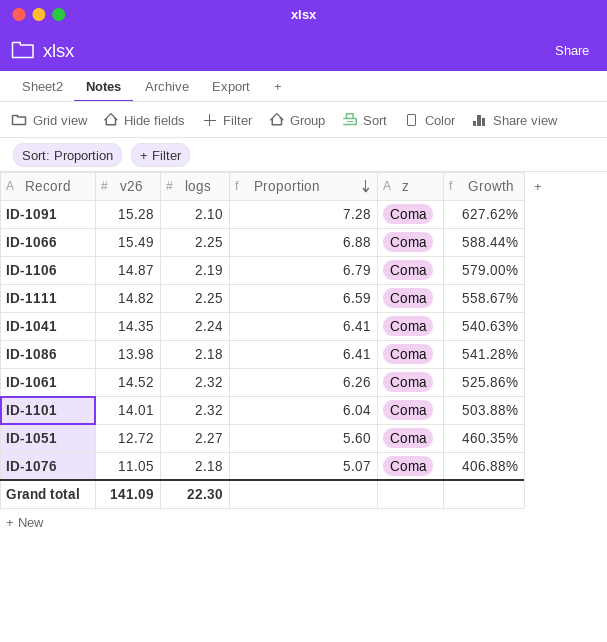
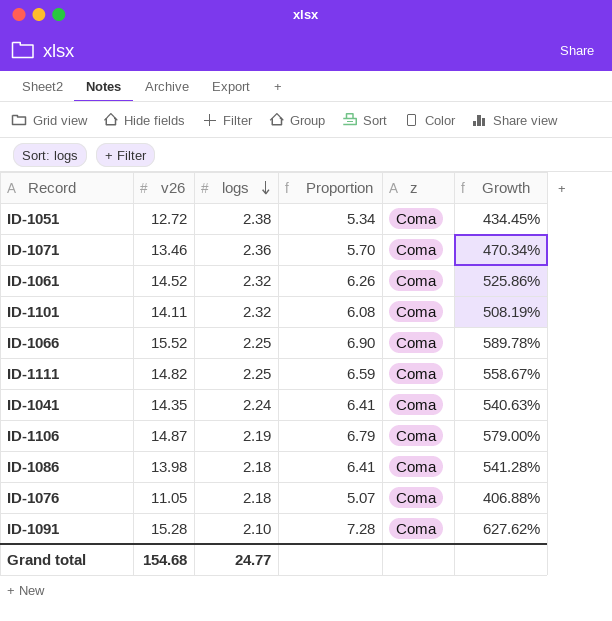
row order: Proportion descending -> logs descending
ID-1051 | logs: 2.27 -> 2.38
ID-1051 | Proportion: 5.60 -> 5.34
ID-1051 | Growth: 460.35% -> 434.45%
row ID-1071: none -> 13.46 | 2.36 | 5.70 | Coma | 470.34%
ID-1101 | v26: 14.01 -> 14.11
ID-1101 | Proportion: 6.04 -> 6.08
ID-1101 | Growth: 503.88% -> 508.19%
ID-1066 | v26: 15.49 -> 15.52
ID-1066 | Proportion: 6.88 -> 6.90
ID-1066 | Growth: 588.44% -> 589.78%
Grand total | v26: 141.09 -> 154.68
Grand total | logs: 22.30 -> 24.77

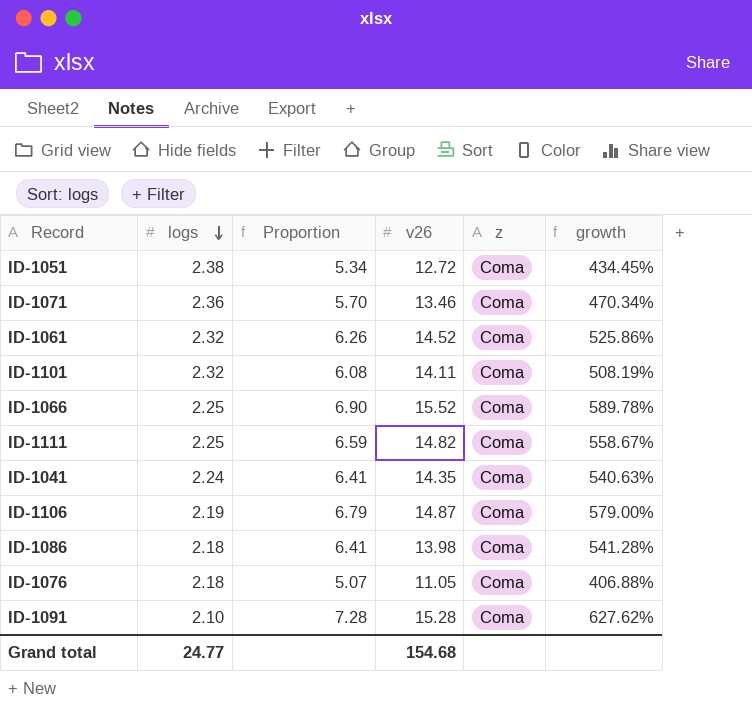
column v26 | position: 2 -> 4
column name: Growth -> growth

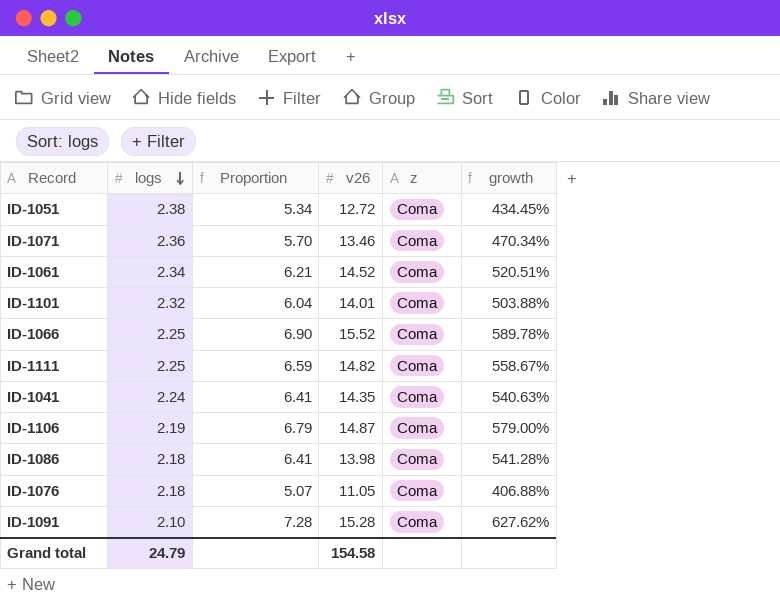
ID-1061 | logs: 2.32 -> 2.34
ID-1061 | Proportion: 6.26 -> 6.21
ID-1061 | growth: 525.86% -> 520.51%
ID-1101 | Proportion: 6.08 -> 6.04
ID-1101 | v26: 14.11 -> 14.01
ID-1101 | growth: 508.19% -> 503.88%
Grand total | logs: 24.77 -> 24.79
Grand total | v26: 154.68 -> 154.58

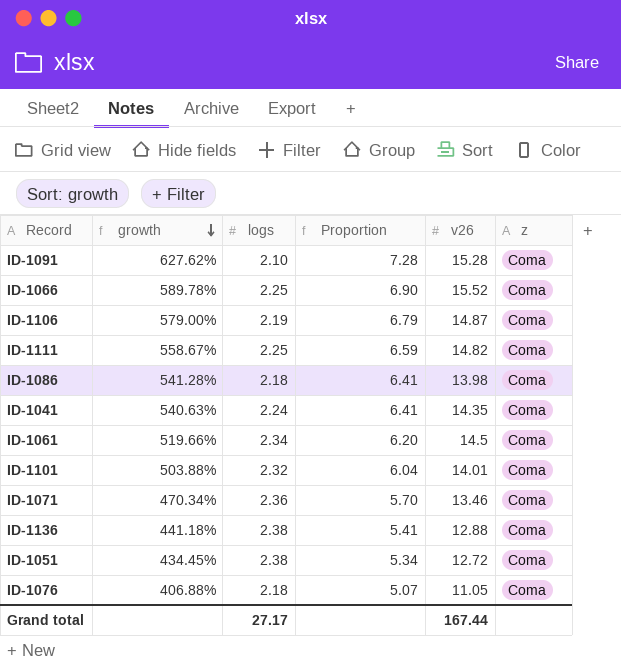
row order: logs descending -> growth descending
column growth | position: 6 -> 2
ID-1061 | growth: 520.51% -> 519.66%
ID-1061 | Proportion: 6.21 -> 6.20
ID-1061 | v26: 14.52 -> 14.5
row ID-1136: none -> 441.18% | 2.38 | 5.41 | 12.88 | Coma
Grand total | logs: 24.79 -> 27.17
Grand total | v26: 154.58 -> 167.44

